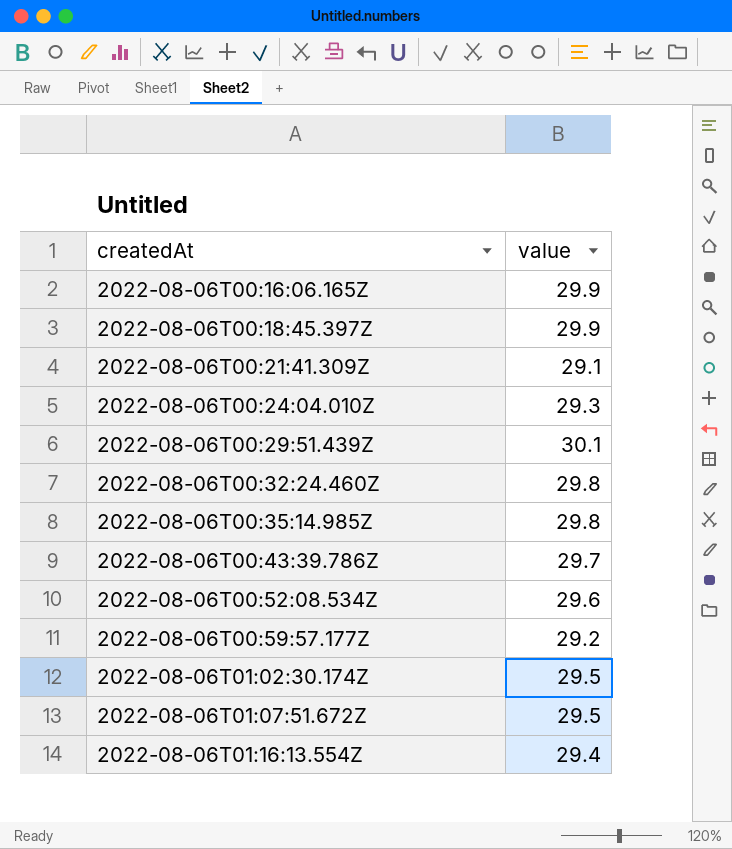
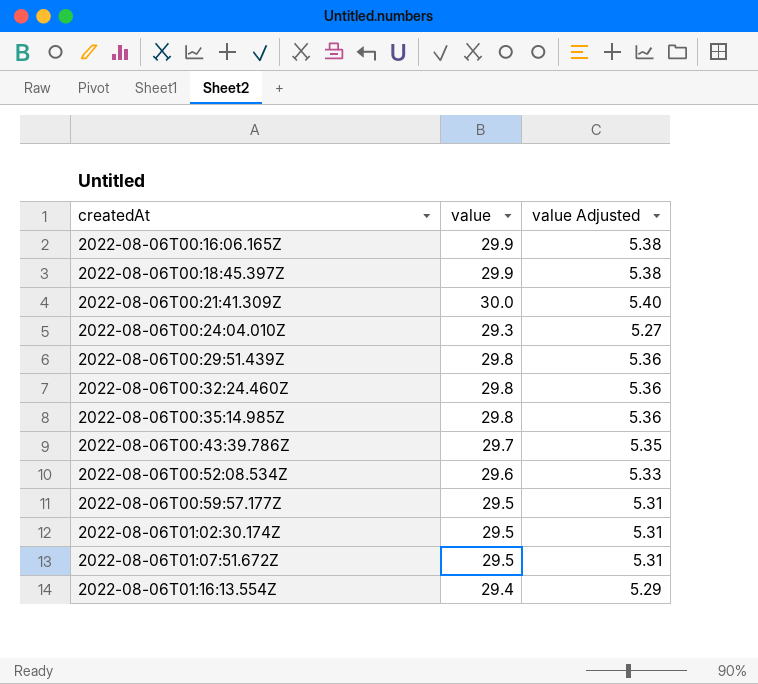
column value Adjusted | formula: none -> [value] * 0.18
2022-08-06T00:21:41.309Z | value: 29.1 -> 30.0
2022-08-06T00:29:51.439Z | value: 30.1 -> 29.8
2022-08-06T00:59:57.177Z | value: 29.2 -> 29.5

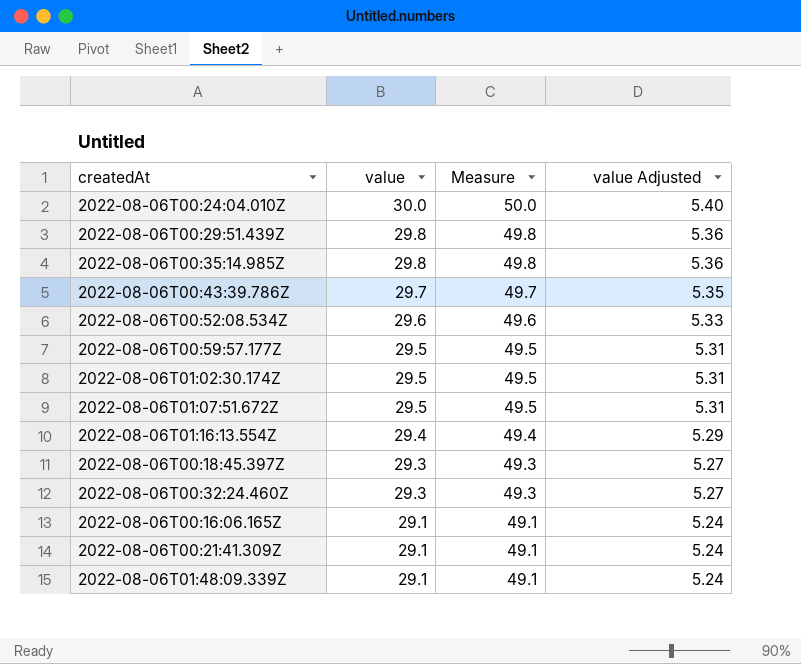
row order: createdAt ascending -> value descending
column Measure | formula: none -> [value] + 20
2022-08-06T00:24:04.010Z | value: 29.3 -> 30.0
2022-08-06T00:24:04.010Z | value Adjusted: 5.27 -> 5.40
2022-08-06T00:18:45.397Z | value: 29.9 -> 29.3
2022-08-06T00:18:45.397Z | value Adjusted: 5.38 -> 5.27
2022-08-06T00:32:24.460Z | value: 29.8 -> 29.3
2022-08-06T00:32:24.460Z | value Adjusted: 5.36 -> 5.27
2022-08-06T00:16:06.165Z | value: 29.9 -> 29.1
2022-08-06T00:16:06.165Z | value Adjusted: 5.38 -> 5.24
2022-08-06T00:21:41.309Z | value: 30.0 -> 29.1
2022-08-06T00:21:41.309Z | value Adjusted: 5.40 -> 5.24
row 2022-08-06T01:48:09.339Z: none -> 29.1 | 49.1 | 5.24

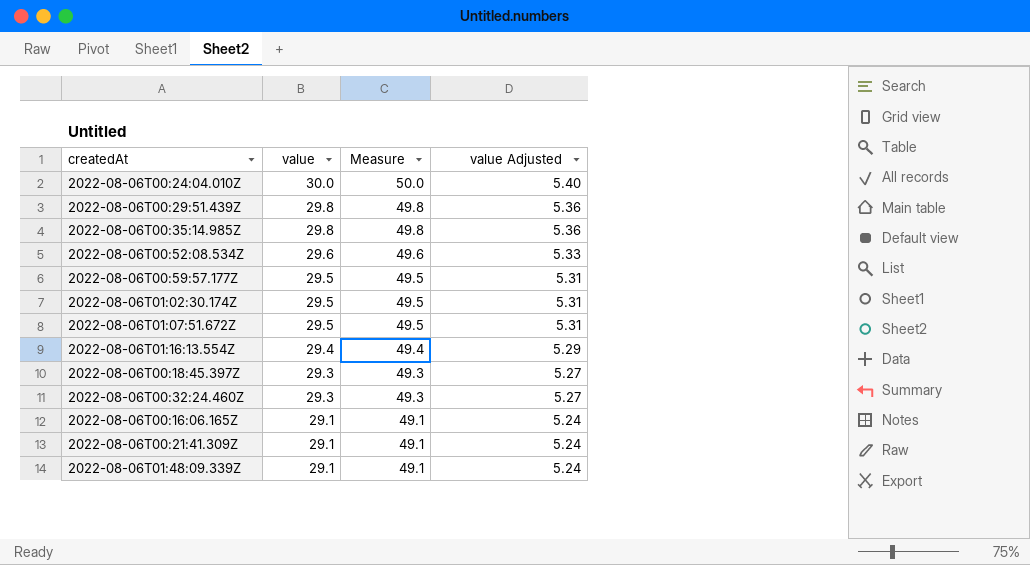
row 2022-08-06T00:43:39.786Z: 29.7 | 49.7 | 5.35 -> none

